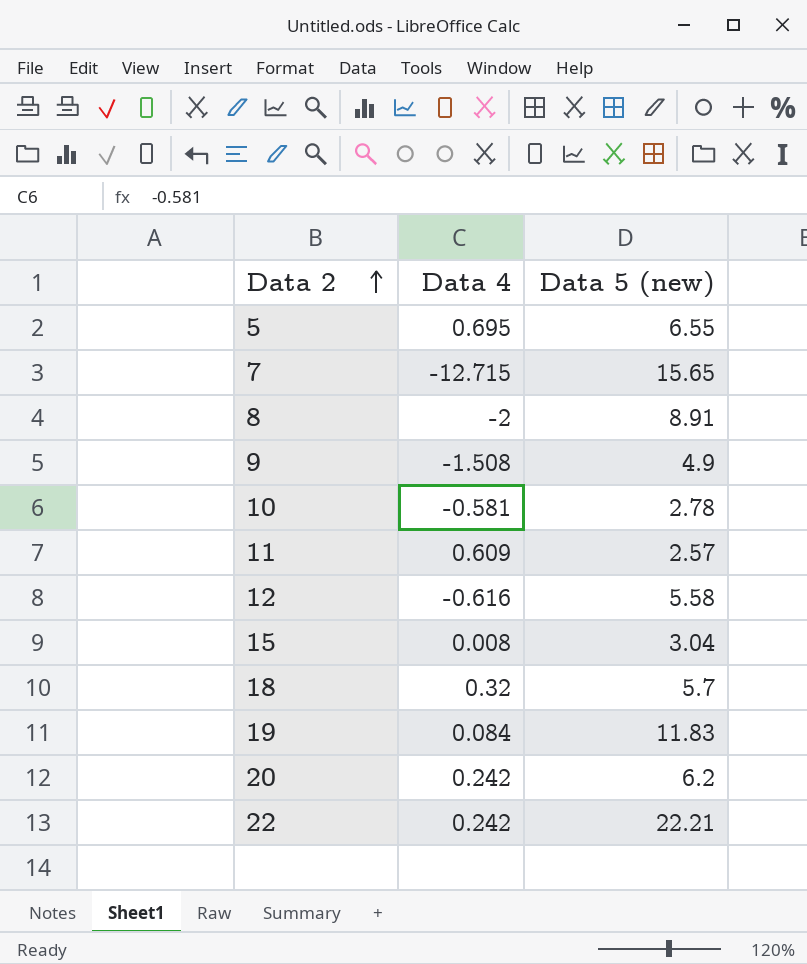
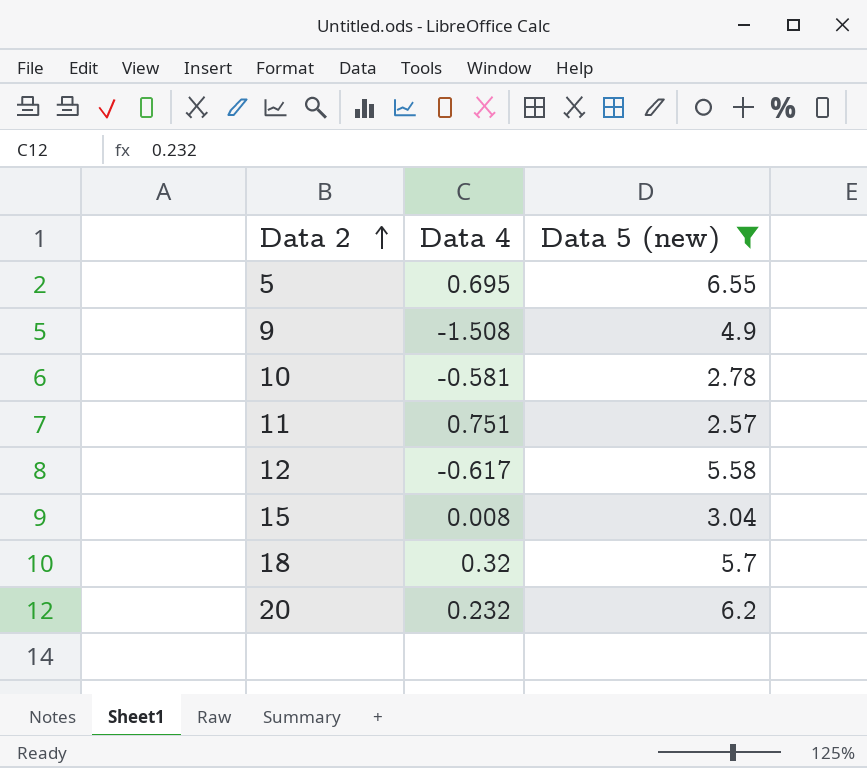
filter: none -> Data 5 (new) <= 6.55
11 | Data 4: 0.609 -> 0.751
12 | Data 4: -0.616 -> -0.617
20 | Data 4: 0.242 -> 0.232

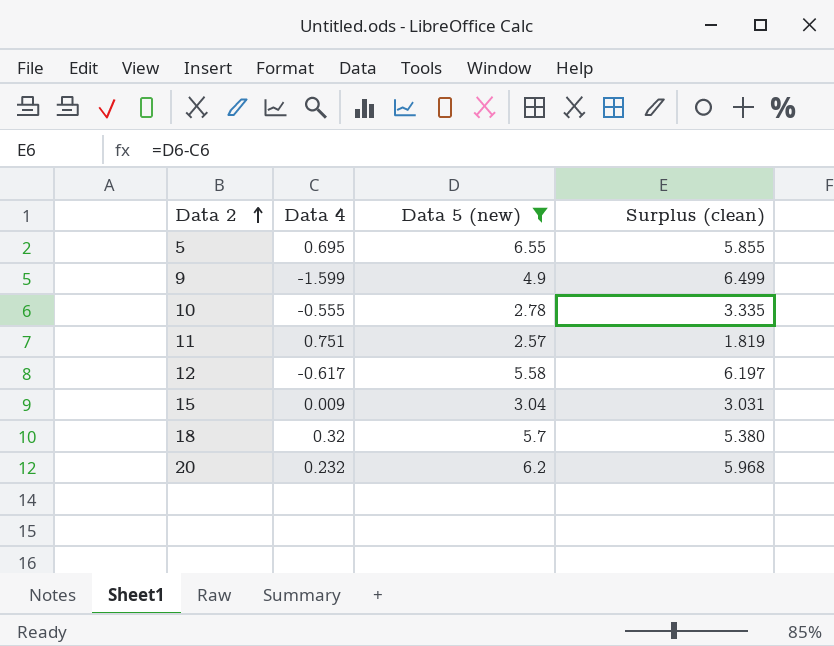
column Surplus (clean) | formula: none -> [Data 5 (new)] - [Data 4]
9 | Data 4: -1.508 -> -1.599
10 | Data 4: -0.581 -> -0.555
15 | Data 4: 0.008 -> 0.009

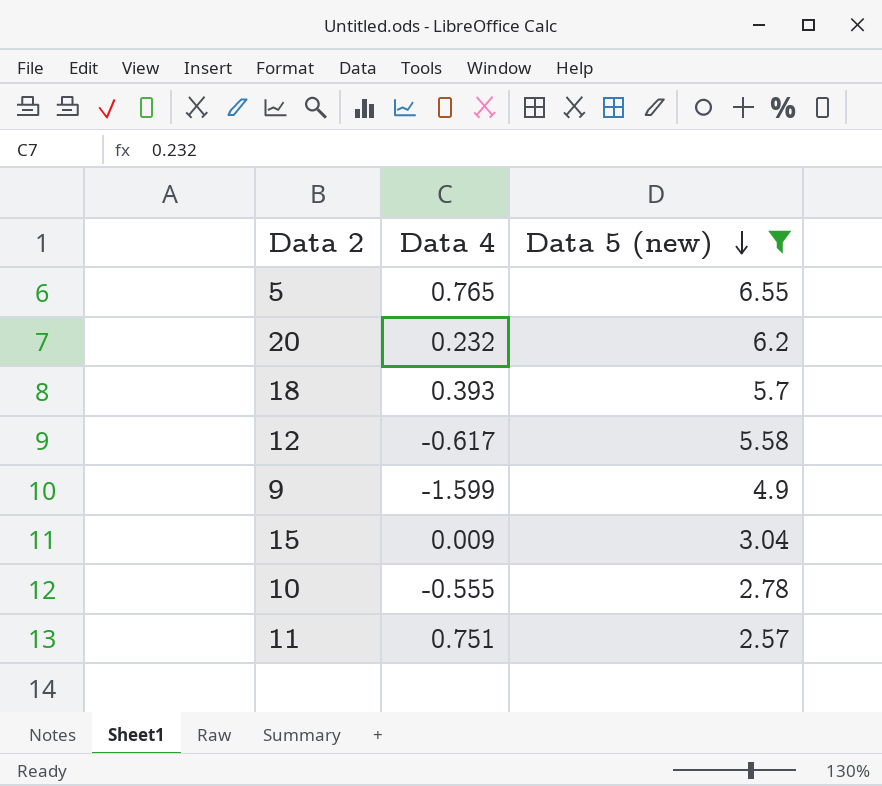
row order: Data 2 ascending -> Data 5 (new) descending
column Surplus (clean) | formula: [Data 5 (new)] - [Data 4] -> none
5 | Data 4: 0.695 -> 0.765
18 | Data 4: 0.32 -> 0.393

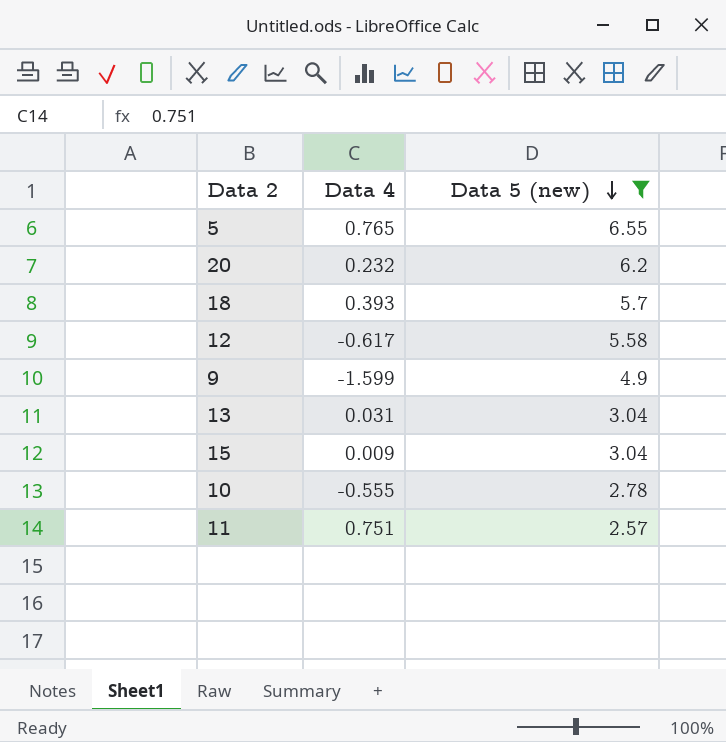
row 13: none -> 0.031 | 3.04

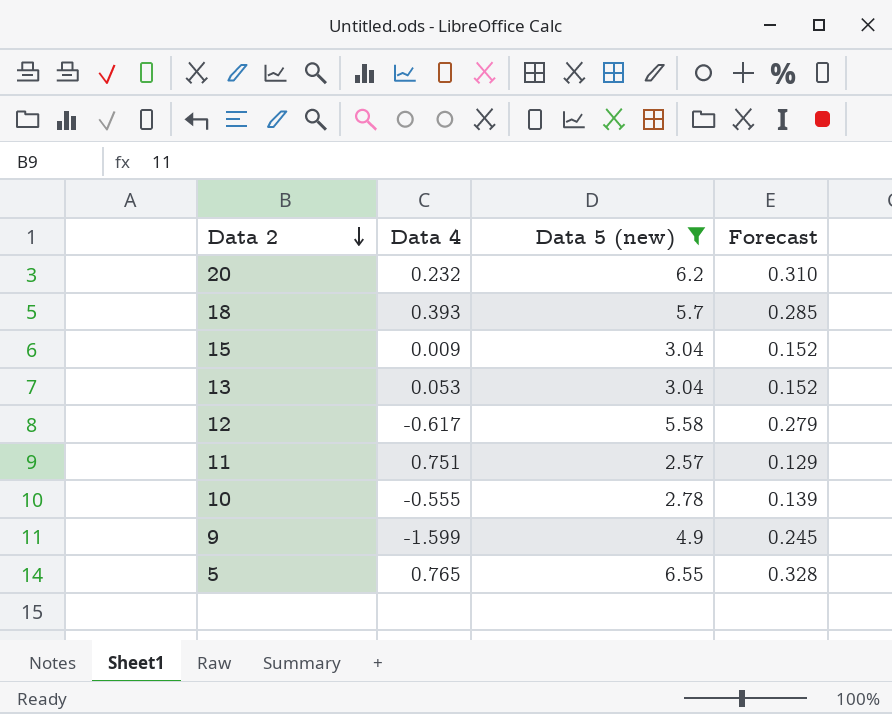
row order: Data 5 (new) descending -> Data 2 descending
column Forecast | formula: none -> [Data 5 (new)] * 0.05
13 | Data 4: 0.031 -> 0.053

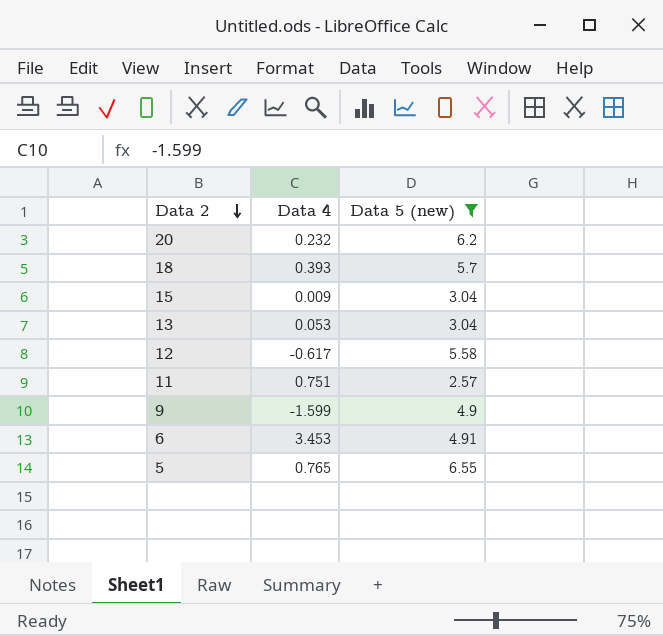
column Forecast | formula: [Data 5 (new)] * 0.05 -> none
row 10: -0.555 | 2.78 | 0.139 -> none
row 6: none -> 3.453 | 4.91

